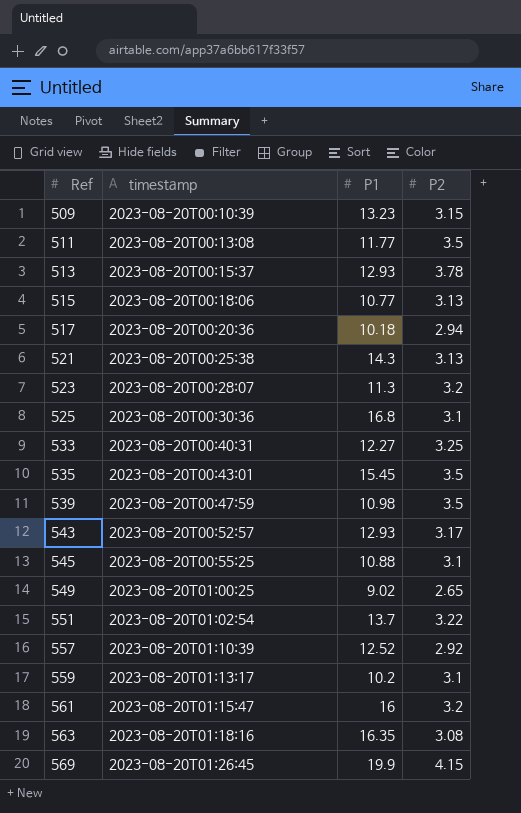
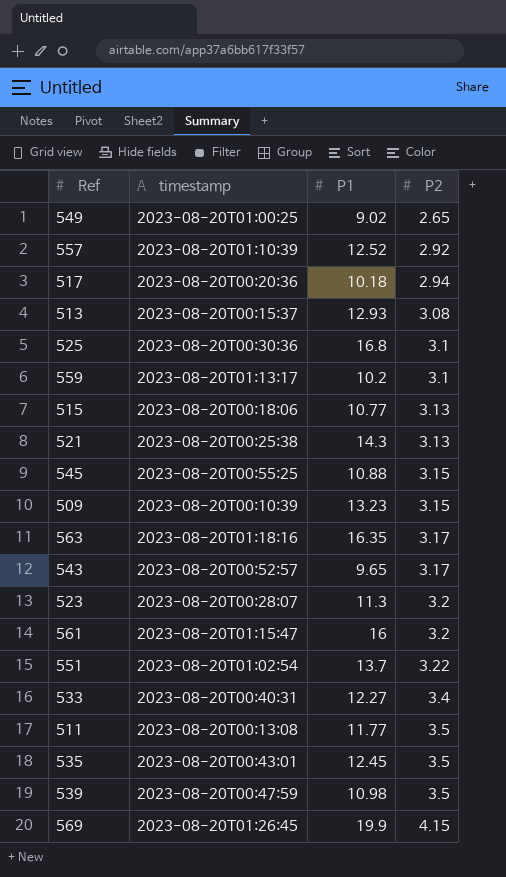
row order: Ref ascending -> P2 ascending
513 | P2: 3.78 -> 3.08
545 | P2: 3.1 -> 3.15
563 | P2: 3.08 -> 3.17
543 | P1: 12.93 -> 9.65
533 | P2: 3.25 -> 3.4
535 | P1: 15.45 -> 12.45

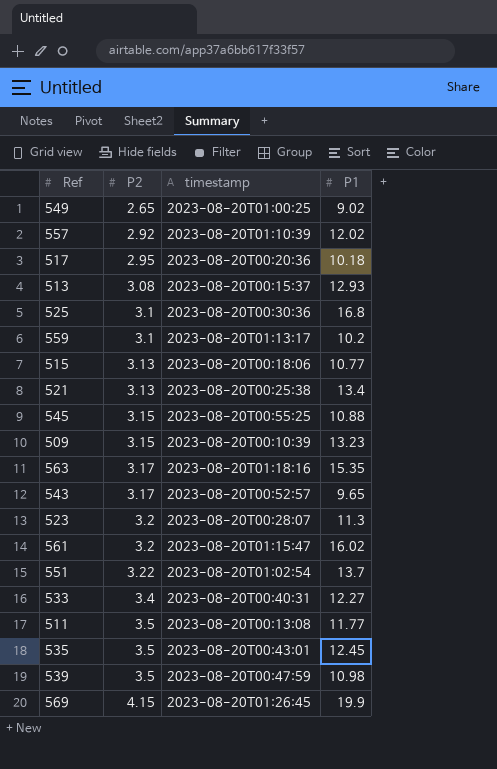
column P2 | position: 4 -> 2
557 | P1: 12.52 -> 12.02
517 | P2: 2.94 -> 2.95
521 | P1: 14.3 -> 13.4
563 | P1: 16.35 -> 15.35
561 | P1: 16 -> 16.02

